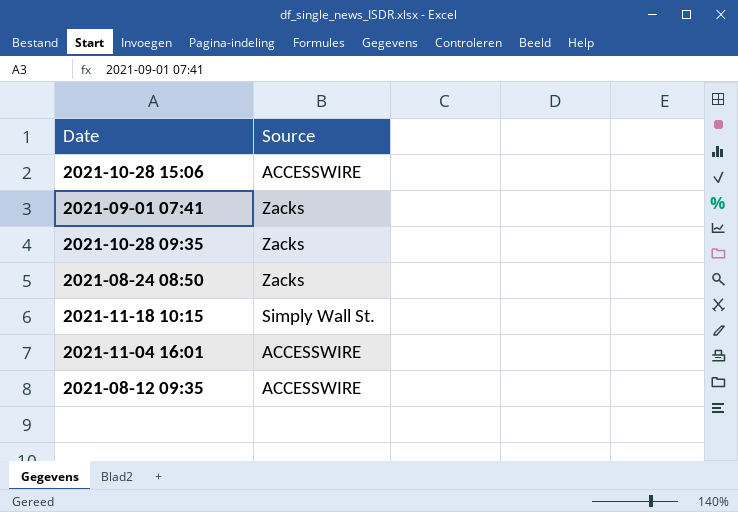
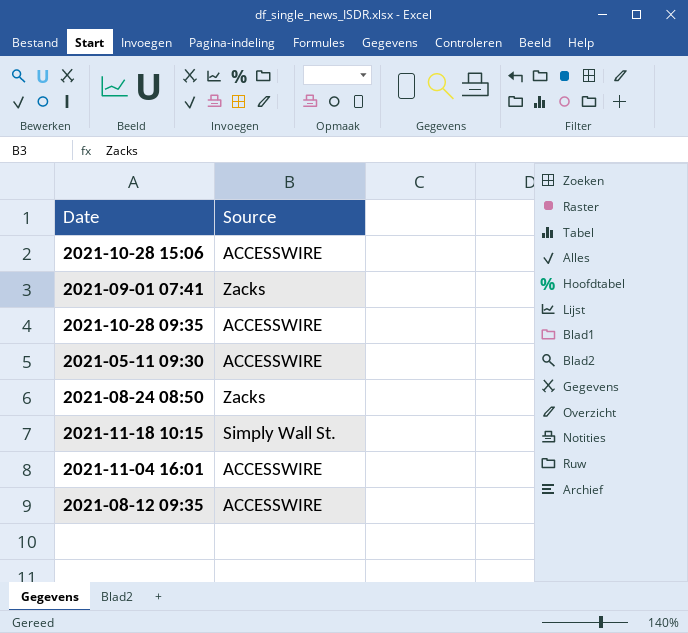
2021-10-28 09:35 | Source: Zacks -> ACCESSWIRE
row 2021-05-11 09:30: none -> ACCESSWIRE

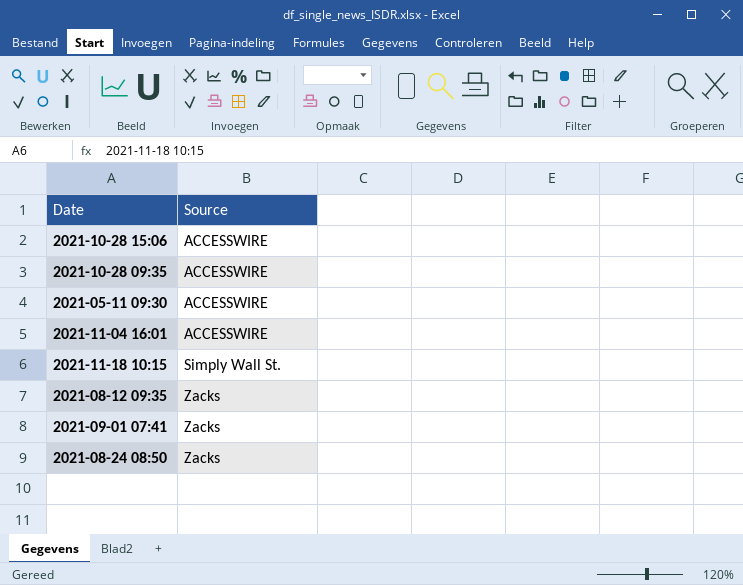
row order: none -> Source ascending
2021-08-12 09:35 | Source: ACCESSWIRE -> Zacks

